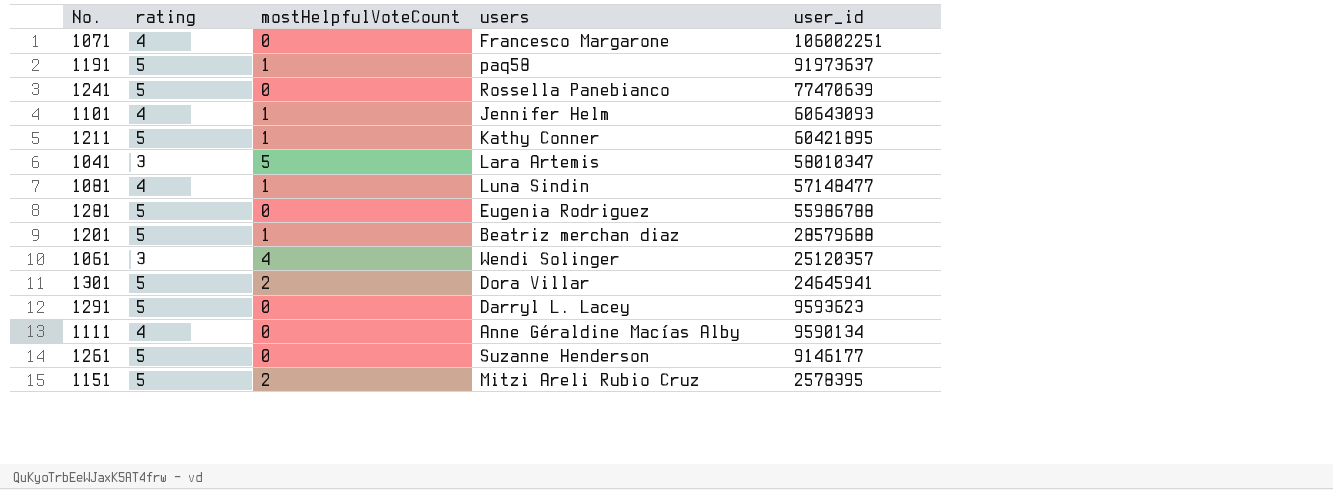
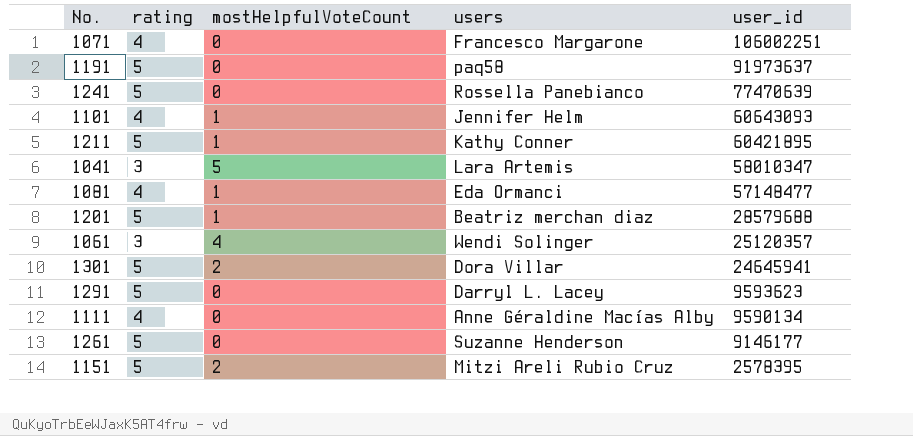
row 1281: 5 | 0 | Eugenia Rodriguez | 55986788 -> none
1191 | mostHelpfulVoteCount: 1 -> 0
1081 | users: Luna Sindin -> Eda Ormanci

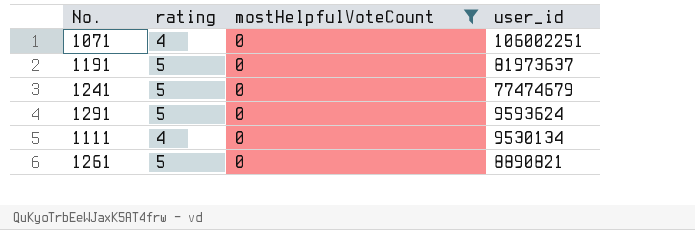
filter: none -> mostHelpfulVoteCount = 0
column users | position: 4 -> none
1191 | user_id: 91973637 -> 81973637
1241 | user_id: 77470639 -> 77474679
1291 | user_id: 9593623 -> 9593624
1111 | user_id: 9590134 -> 9530134
1261 | user_id: 9146177 -> 8890821

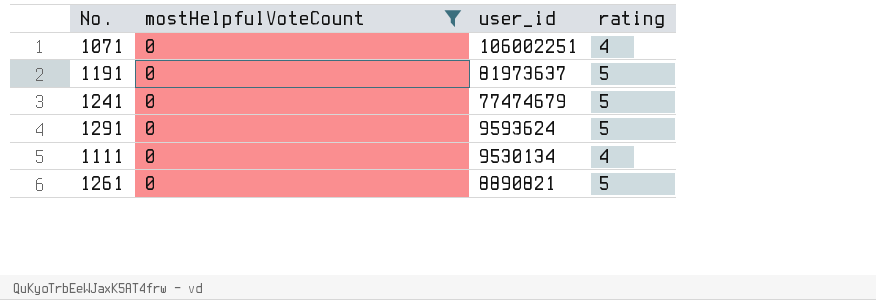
column rating | position: 2 -> 4

